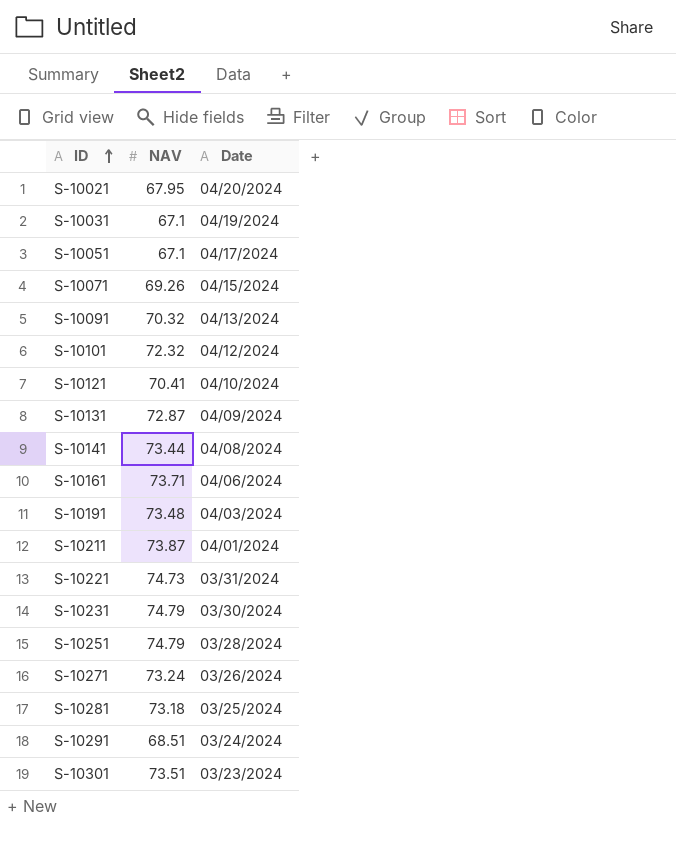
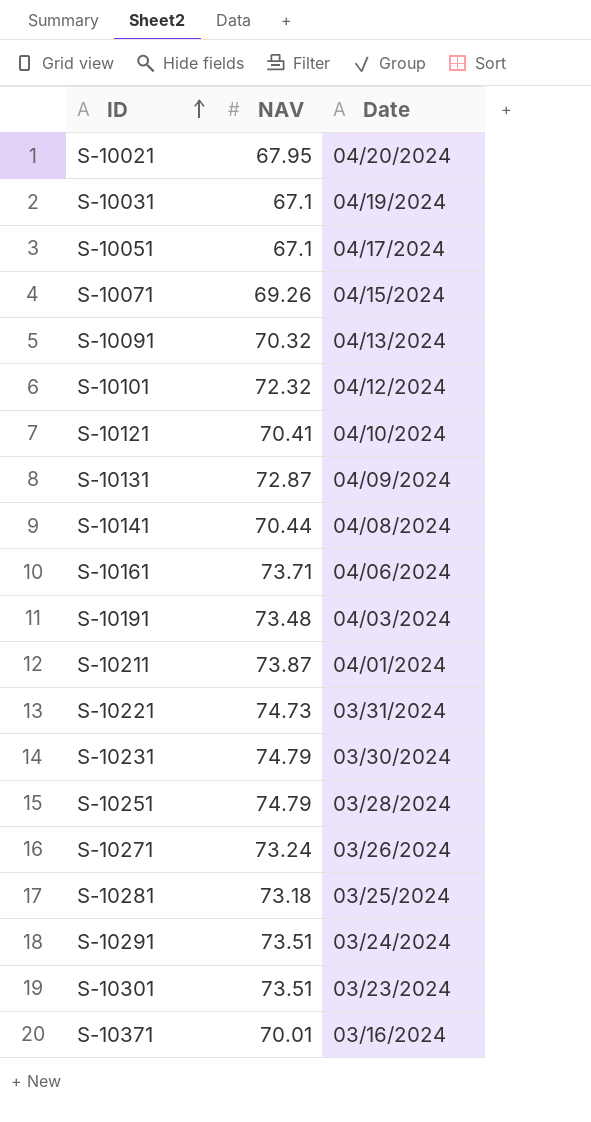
S-10141 | NAV: 73.44 -> 70.44
S-10291 | NAV: 68.51 -> 73.51
row S-10371: none -> 70.01 | 03/16/2024

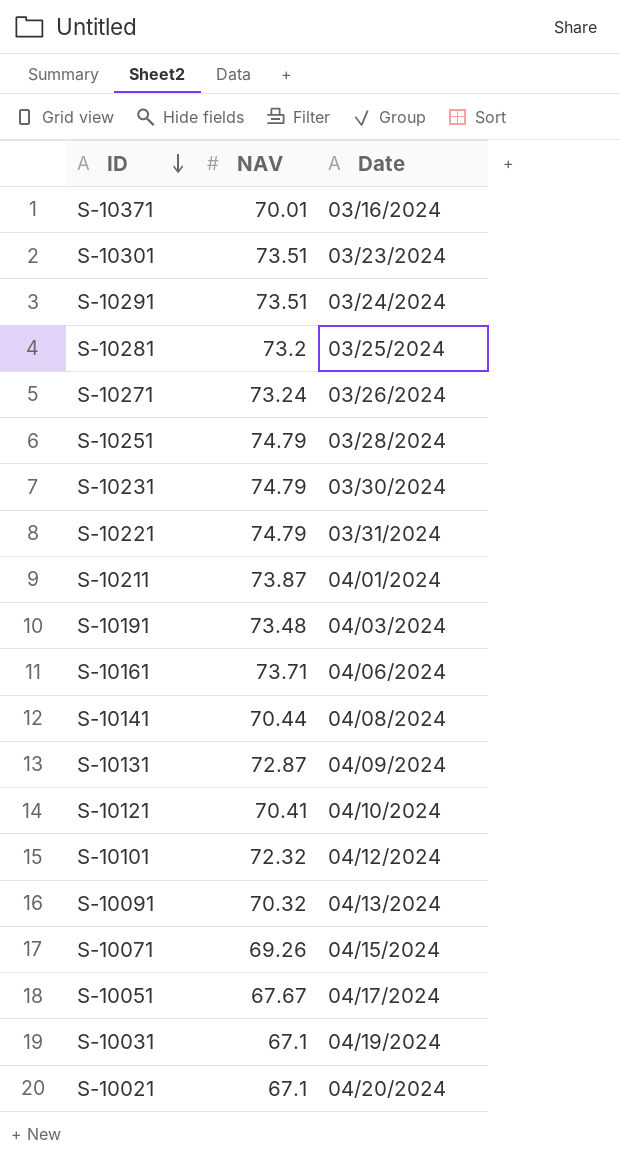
row order: ID ascending -> ID descending
S-10281 | NAV: 73.18 -> 73.2
S-10221 | NAV: 74.73 -> 74.79
S-10051 | NAV: 67.1 -> 67.67
S-10021 | NAV: 67.95 -> 67.1

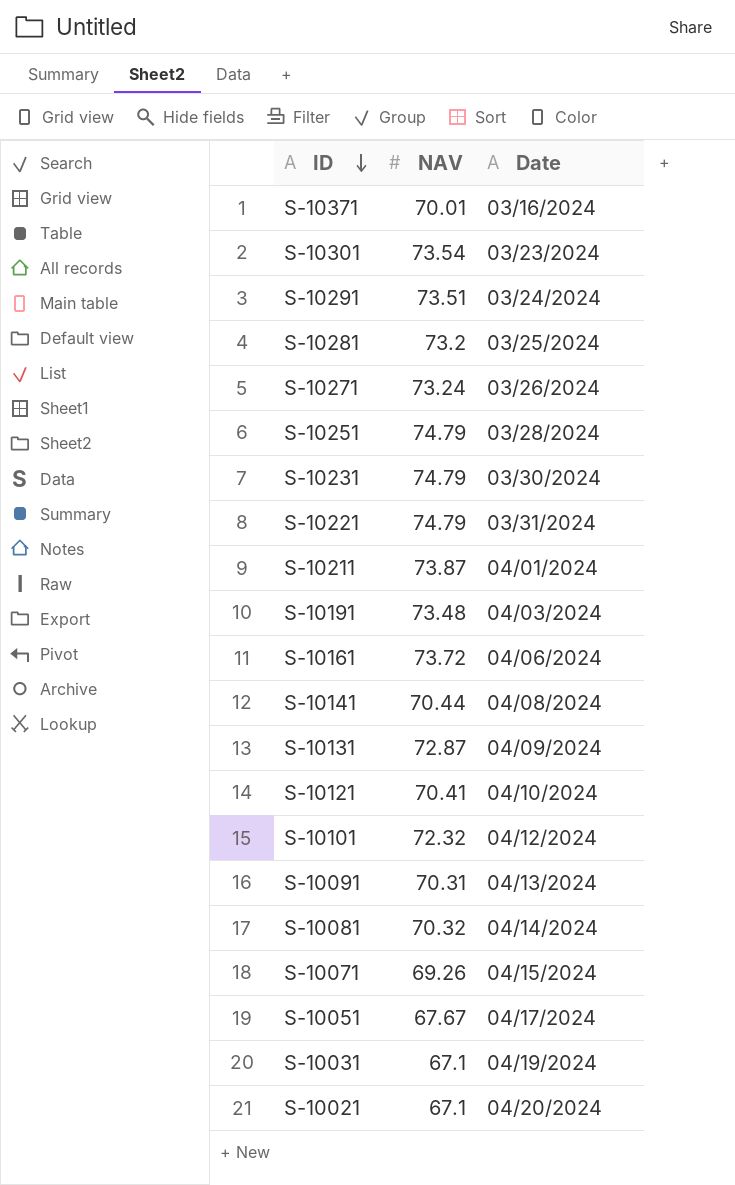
S-10301 | NAV: 73.51 -> 73.54
S-10161 | NAV: 73.71 -> 73.72
S-10091 | NAV: 70.32 -> 70.31
row S-10081: none -> 70.32 | 04/14/2024

